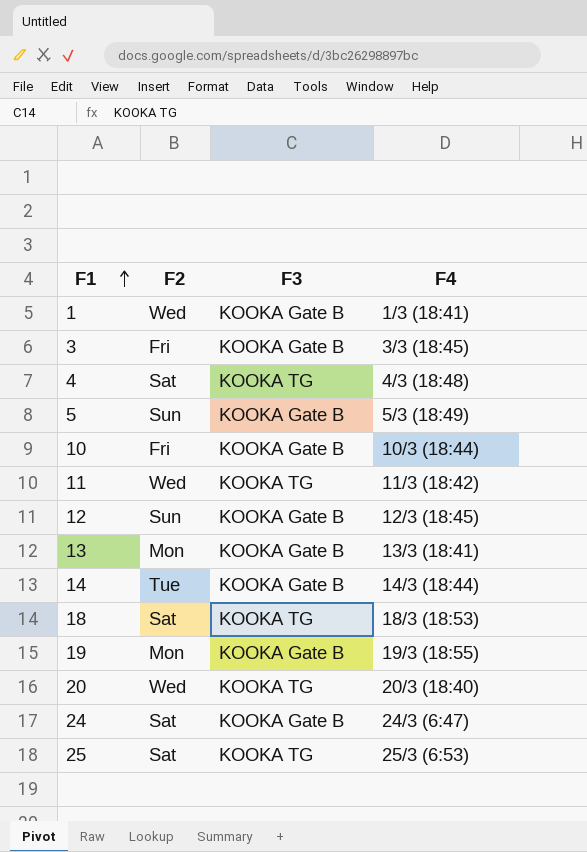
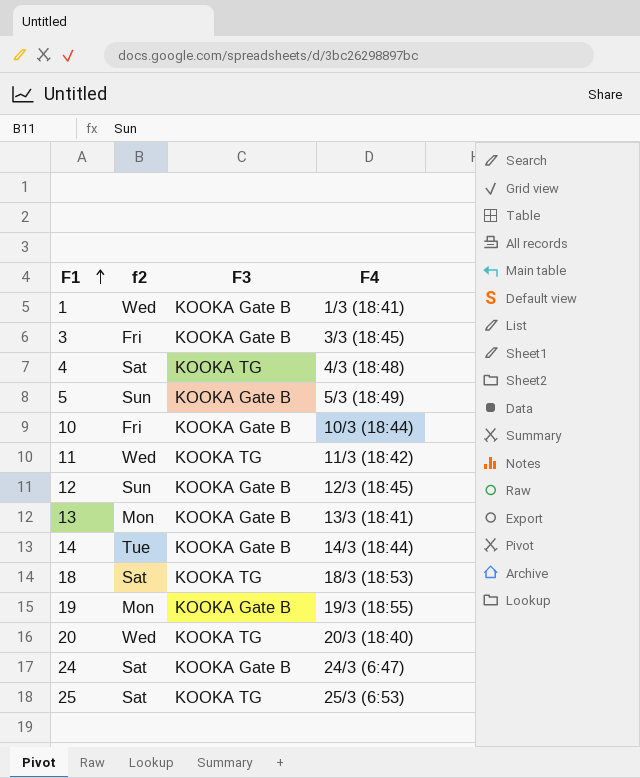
column name: F2 -> f2

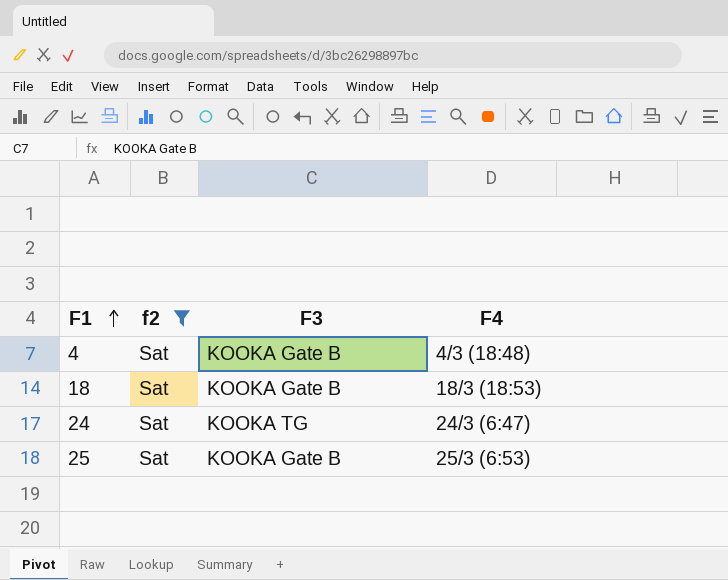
filter: none -> f2 = Sat
4 | F3: KOOKA TG -> KOOKA Gate B
18 | F3: KOOKA TG -> KOOKA Gate B
24 | F3: KOOKA Gate B -> KOOKA TG
25 | F3: KOOKA TG -> KOOKA Gate B

